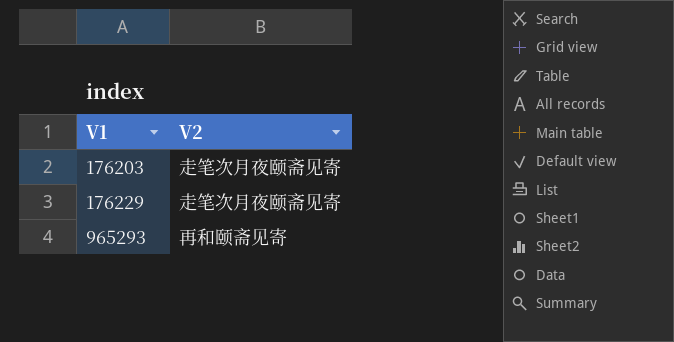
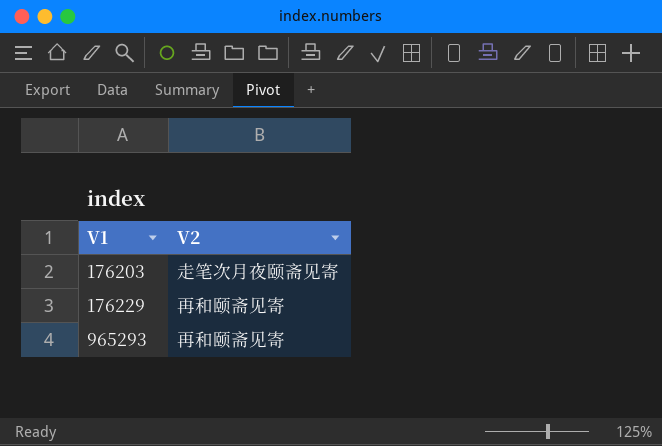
176229 | V2: 走笔次月夜颐斋见寄 -> 再和颐斋见寄

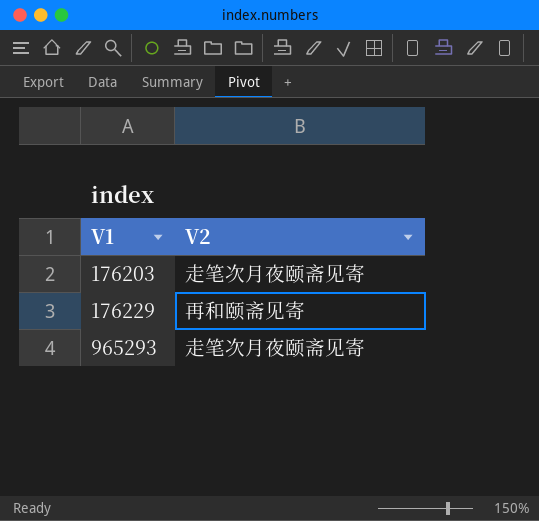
965293 | V2: 再和颐斋见寄 -> 走笔次月夜颐斋见寄

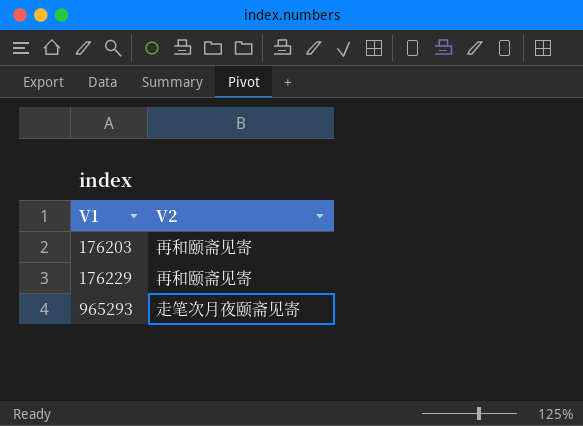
176203 | V2: 走笔次月夜颐斋见寄 -> 再和颐斋见寄

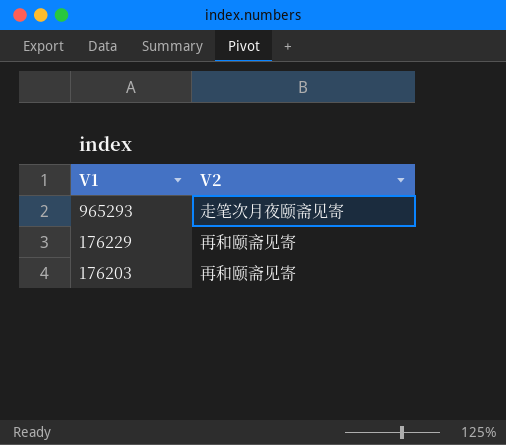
row order: V1 ascending -> V1 descending

